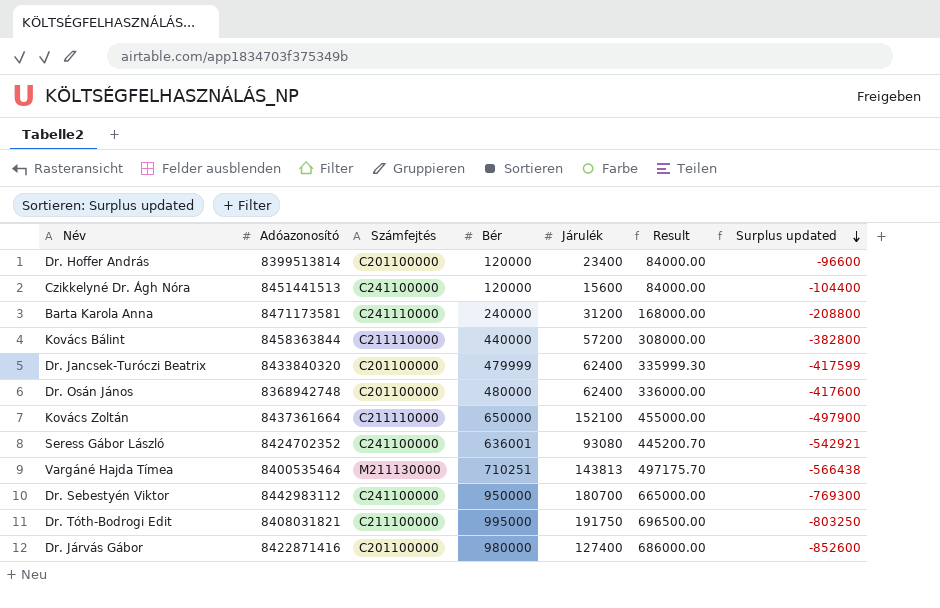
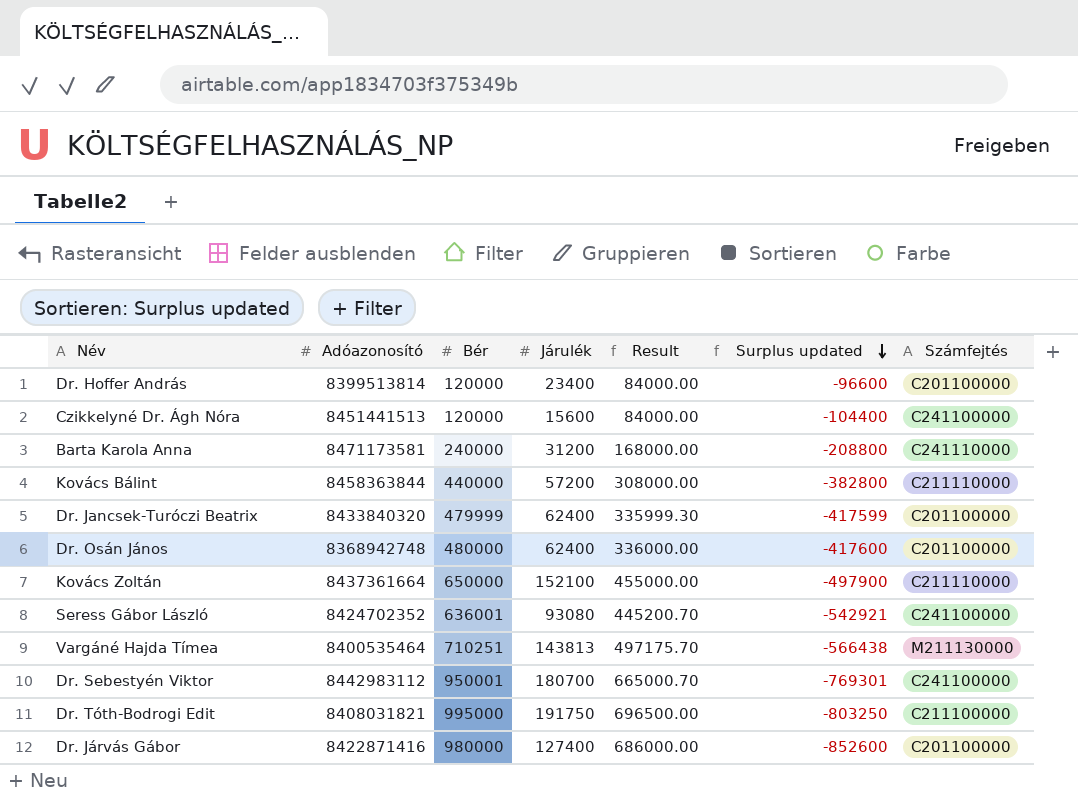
column Számfejtés | position: 3 -> 7
Dr. Sebestyén Viktor | Bér: 950000 -> 950001
Dr. Sebestyén Viktor | Result: 665000.00 -> 665000.70
Dr. Sebestyén Viktor | Surplus updated: -769300 -> -769301

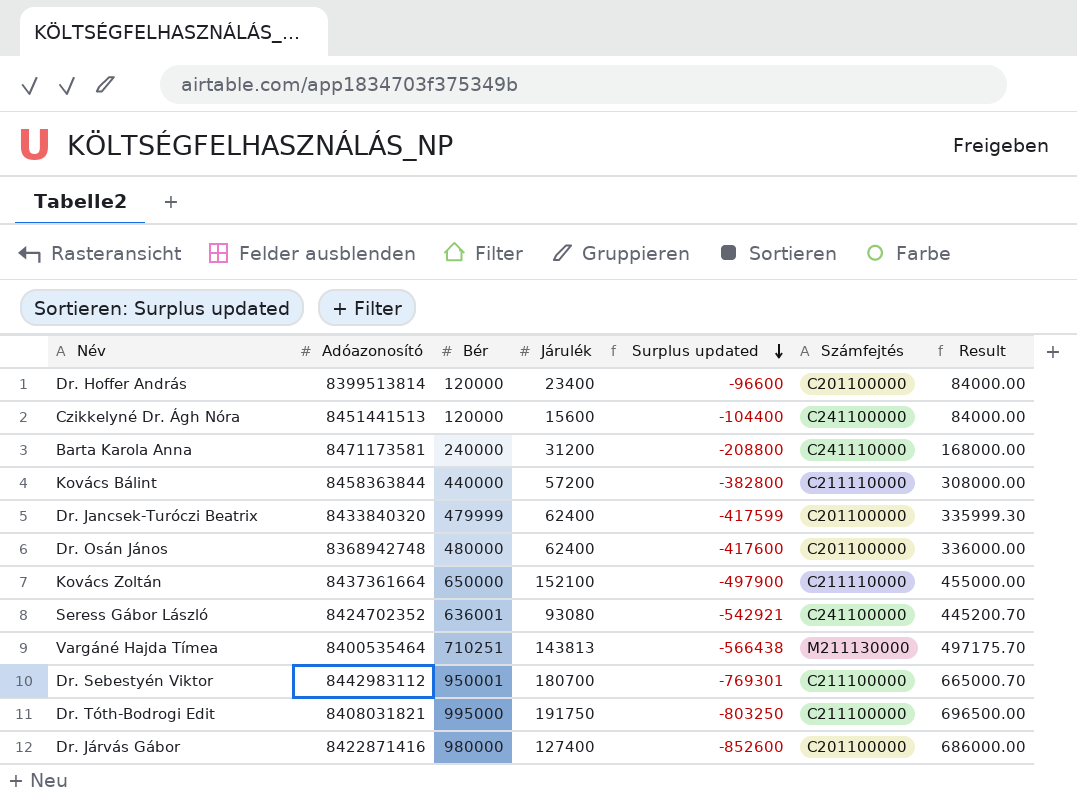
column Result | position: 5 -> 7
Dr. Sebestyén Viktor | Számfejtés: C241100000 -> C211100000

